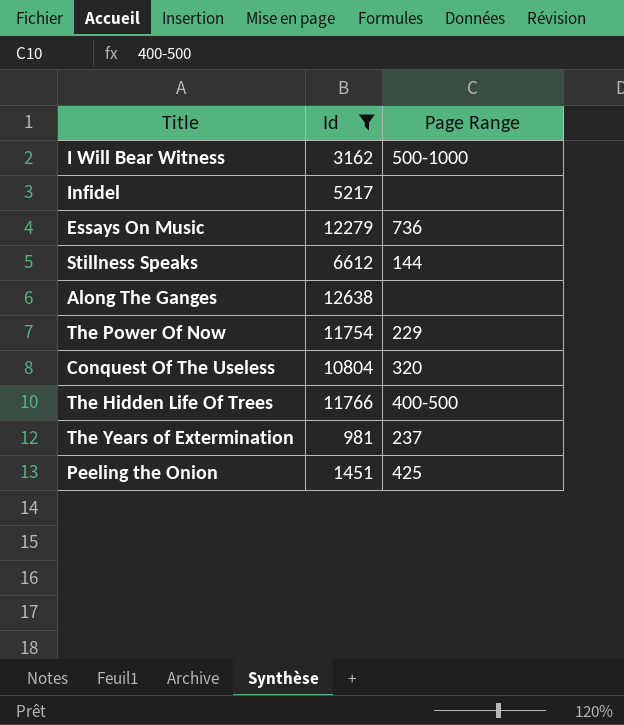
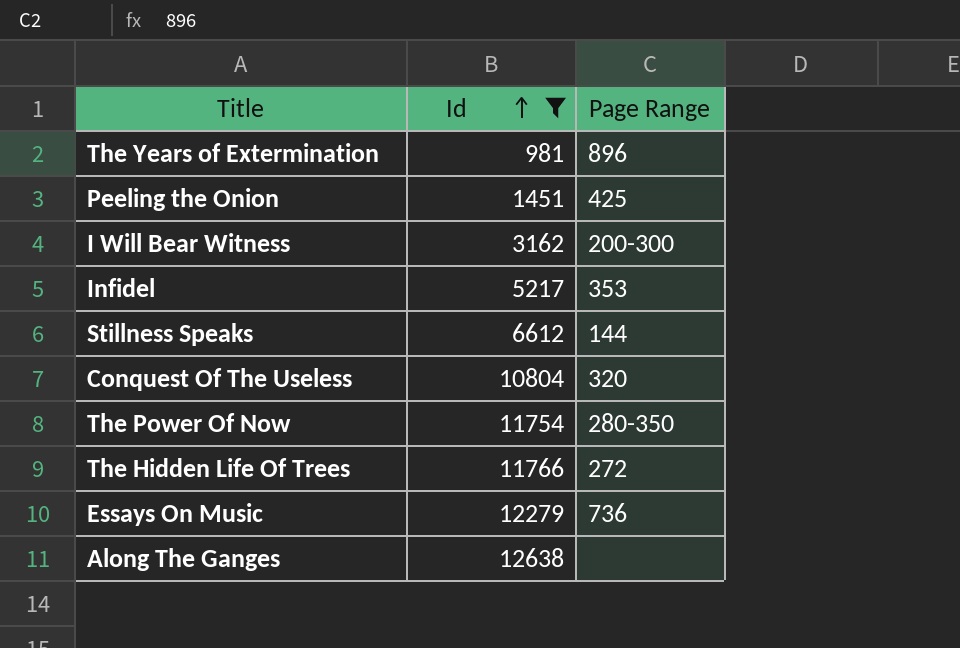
row order: none -> Id ascending
The Years of Extermination | Page Range: 237 -> 896
I Will Bear Witness | Page Range: 500-1000 -> 200-300
Infidel | Page Range: none -> 353
The Power Of Now | Page Range: 229 -> 280-350
The Hidden Life Of Trees | Page Range: 400-500 -> 272

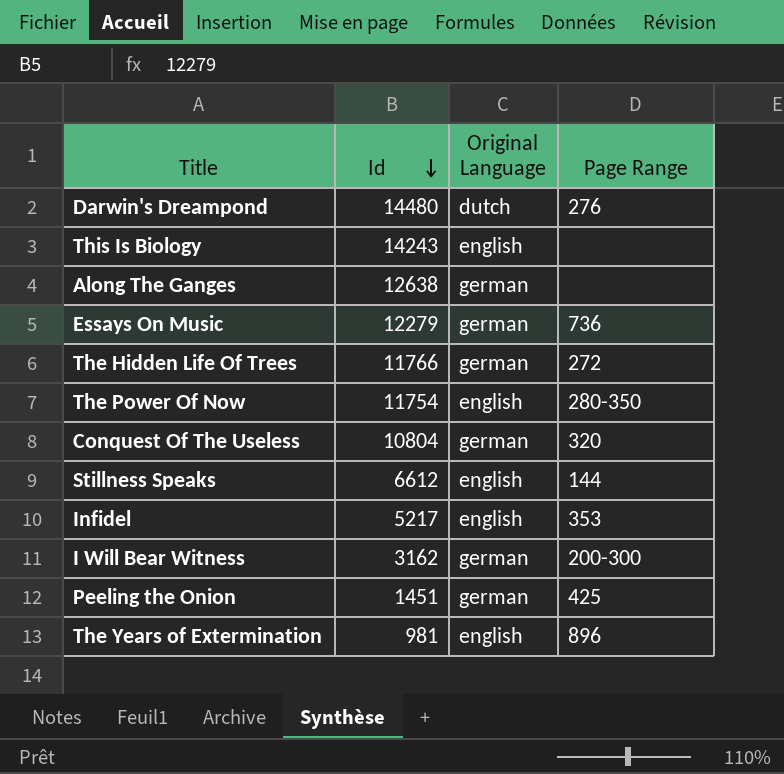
filter: Id <= 12638 -> none
row order: Id ascending -> Id descending
column Original Language | position: none -> 3

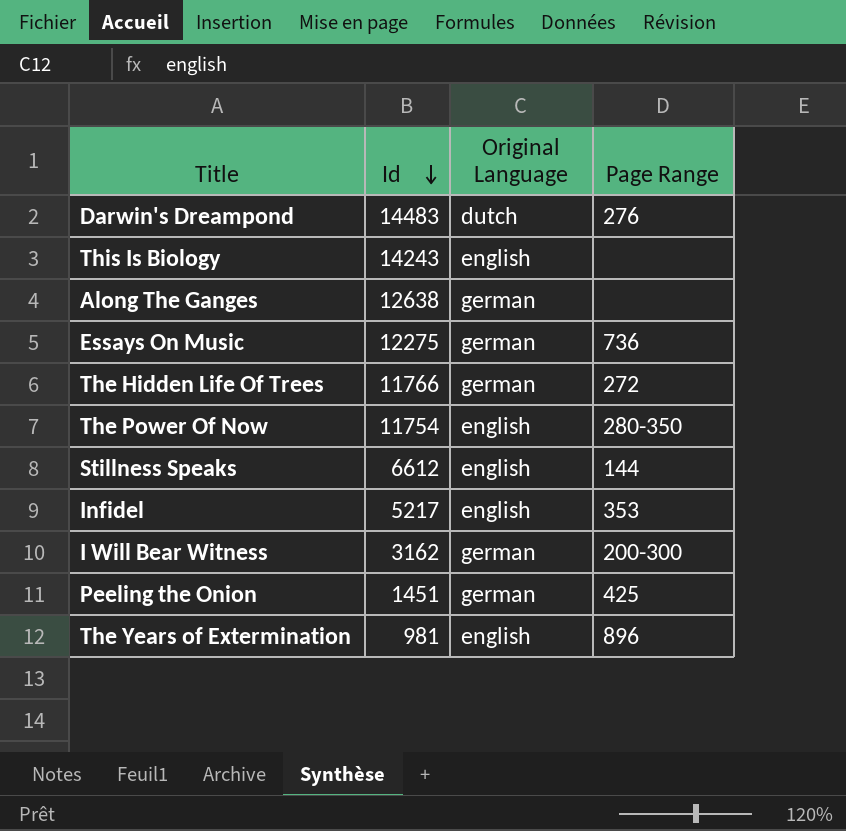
row Conquest Of The Useless: 10804 | german | 320 -> none
Darwin's Dreampond | Id: 14480 -> 14483
Essays On Music | Id: 12279 -> 12275

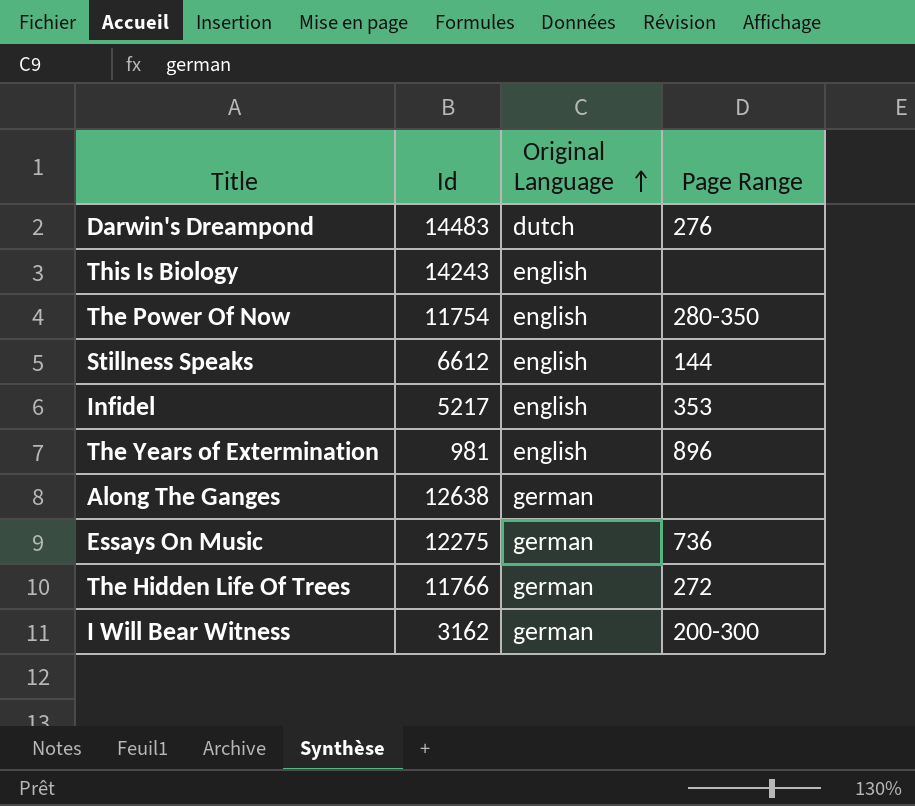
row order: Id descending -> Original Language ascending
row Peeling the Onion: 1451 | german | 425 -> none

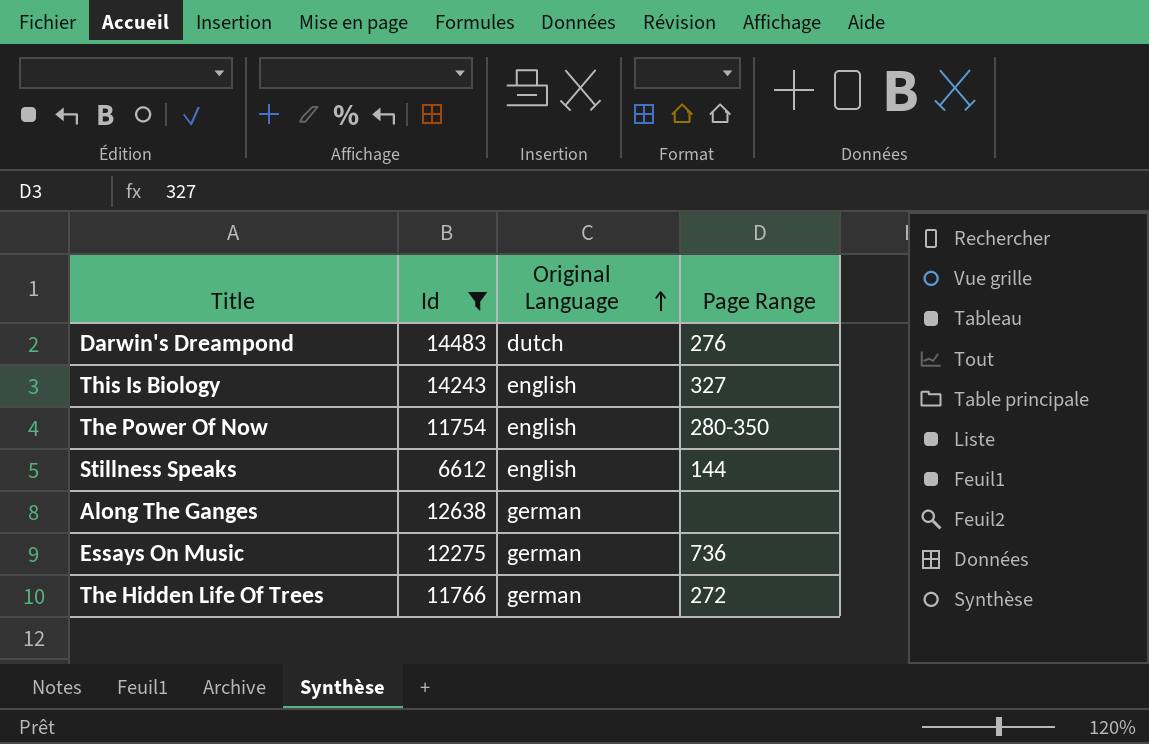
filter: none -> Id >= 6612
This Is Biology | Page Range: none -> 327

